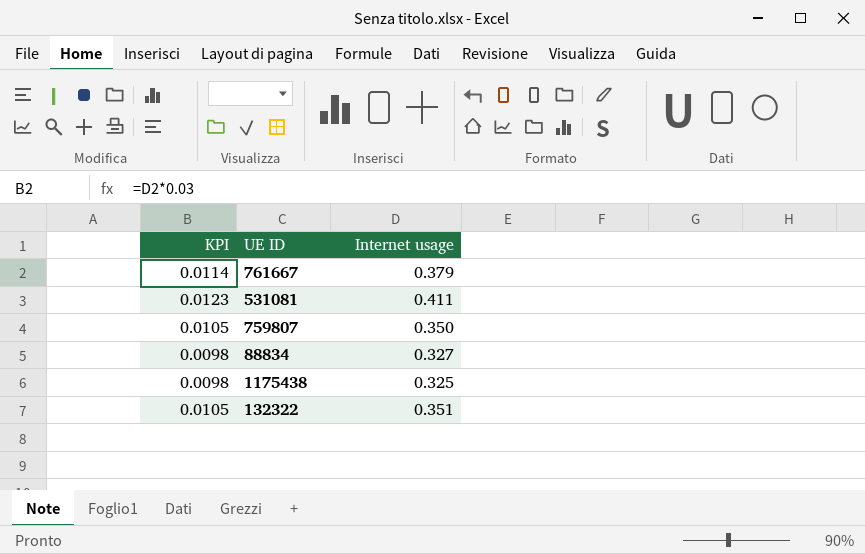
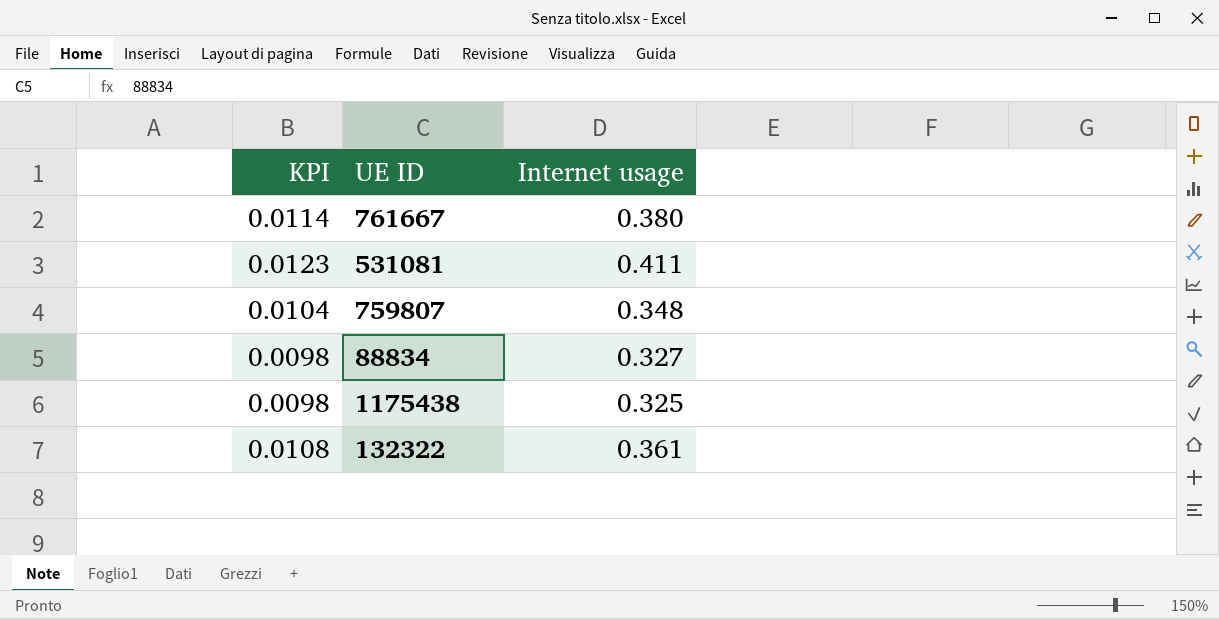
761667 | Internet usage: 0.379 -> 0.380
759807 | KPI: 0.0105 -> 0.0104
759807 | Internet usage: 0.350 -> 0.348
132322 | KPI: 0.0105 -> 0.0108
132322 | Internet usage: 0.351 -> 0.361

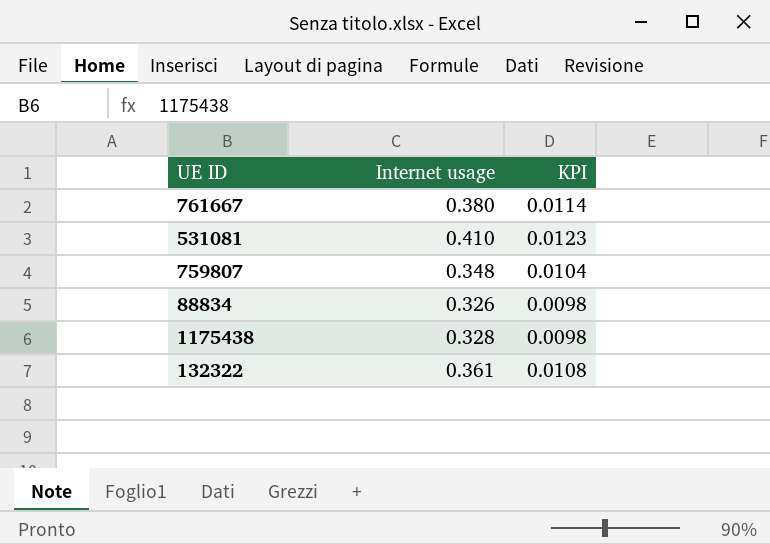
column KPI | position: 1 -> 3
531081 | Internet usage: 0.411 -> 0.410
88834 | Internet usage: 0.327 -> 0.326
1175438 | Internet usage: 0.325 -> 0.328

